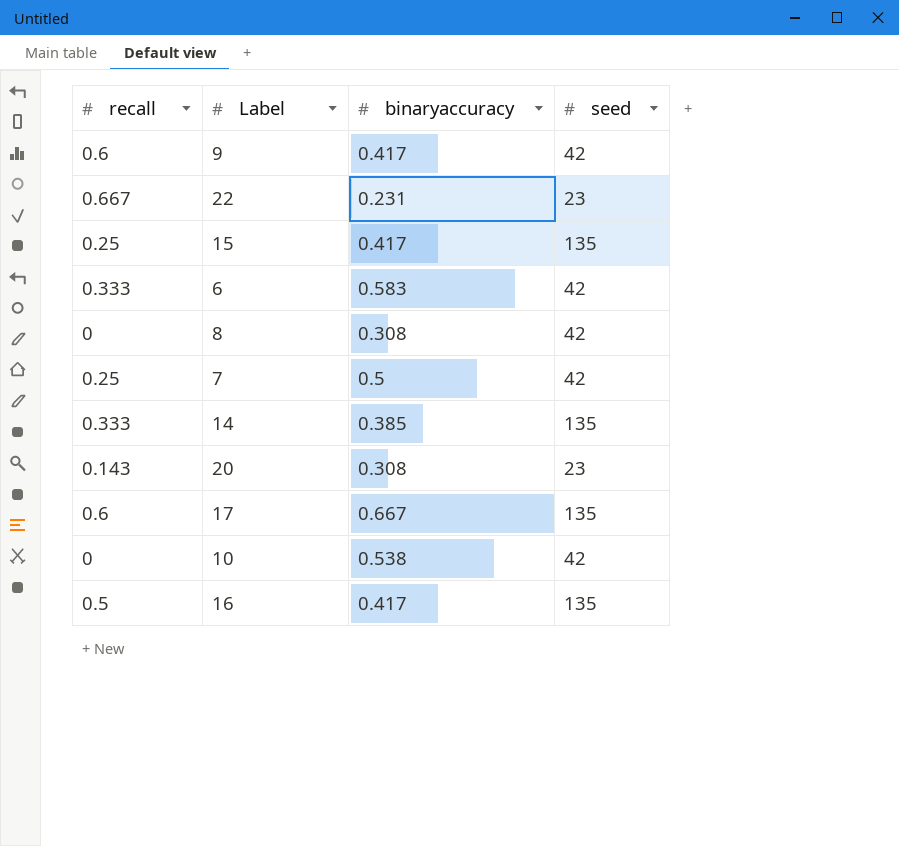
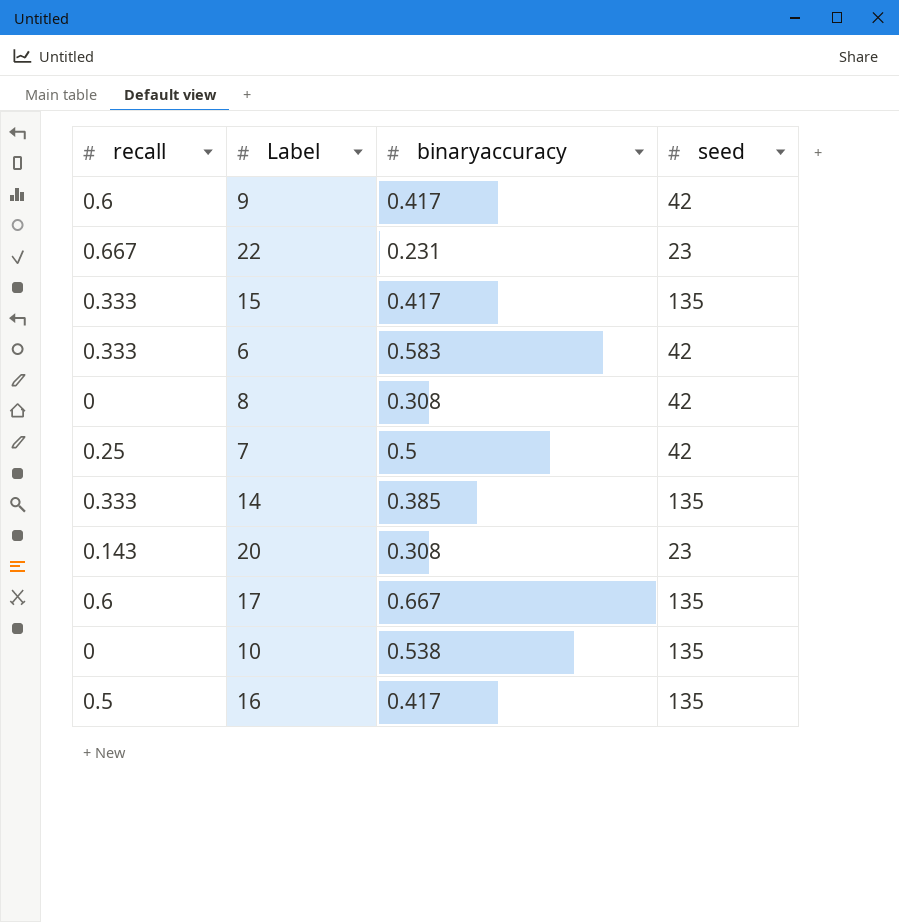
15 | recall: 0.25 -> 0.333
10 | seed: 42 -> 135

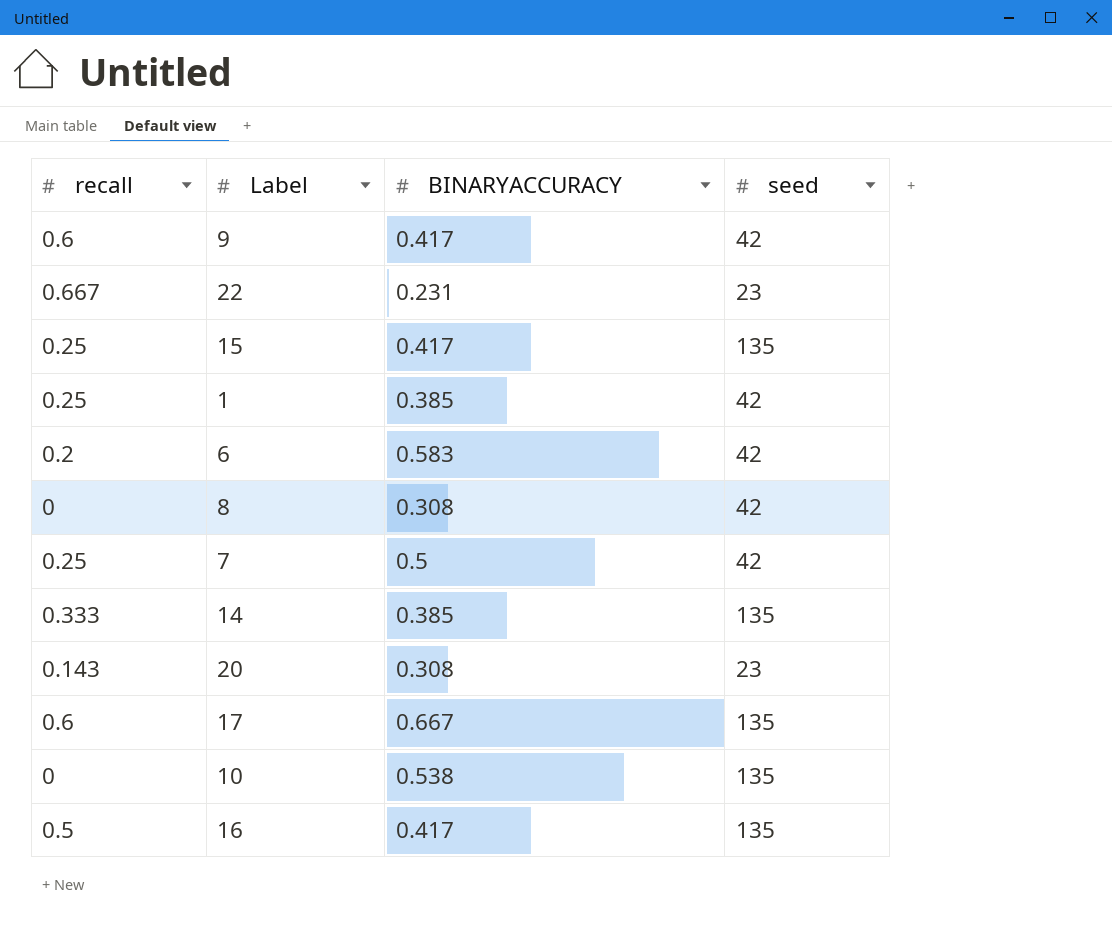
column name: binaryaccuracy -> BINARYACCURACY
15 | recall: 0.333 -> 0.25
row 1: none -> 0.25 | 0.385 | 42
6 | recall: 0.333 -> 0.2

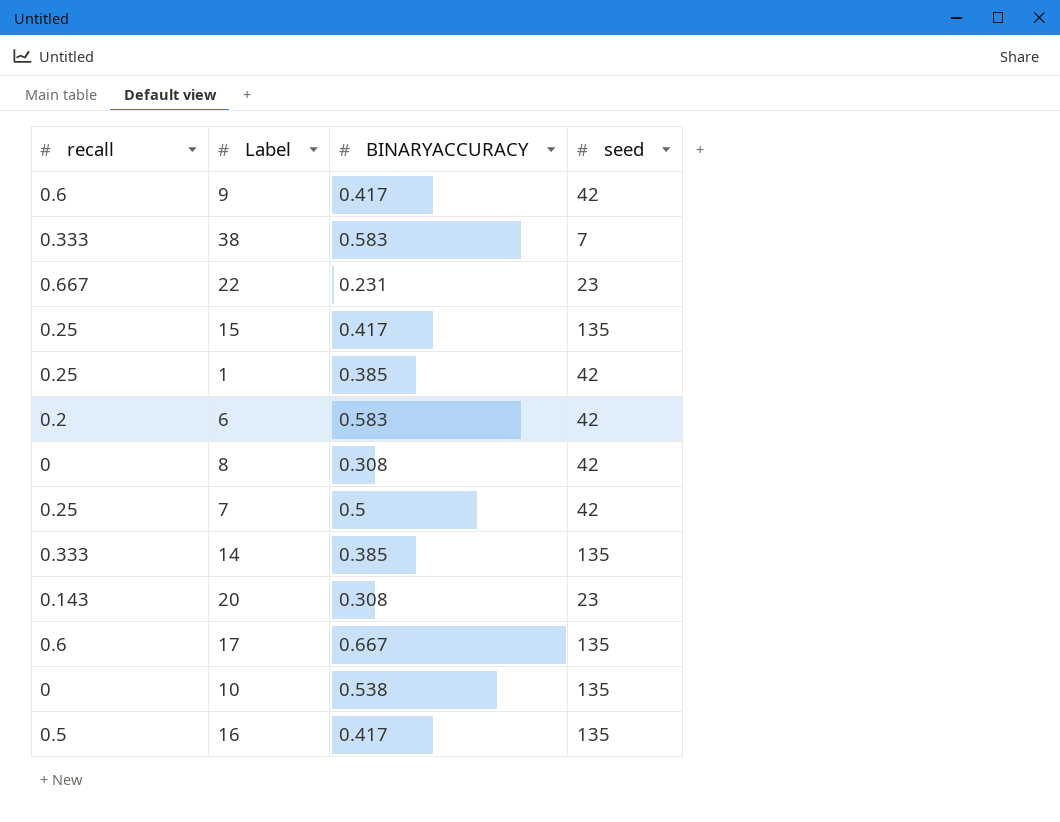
row 38: none -> 0.333 | 0.583 | 7

